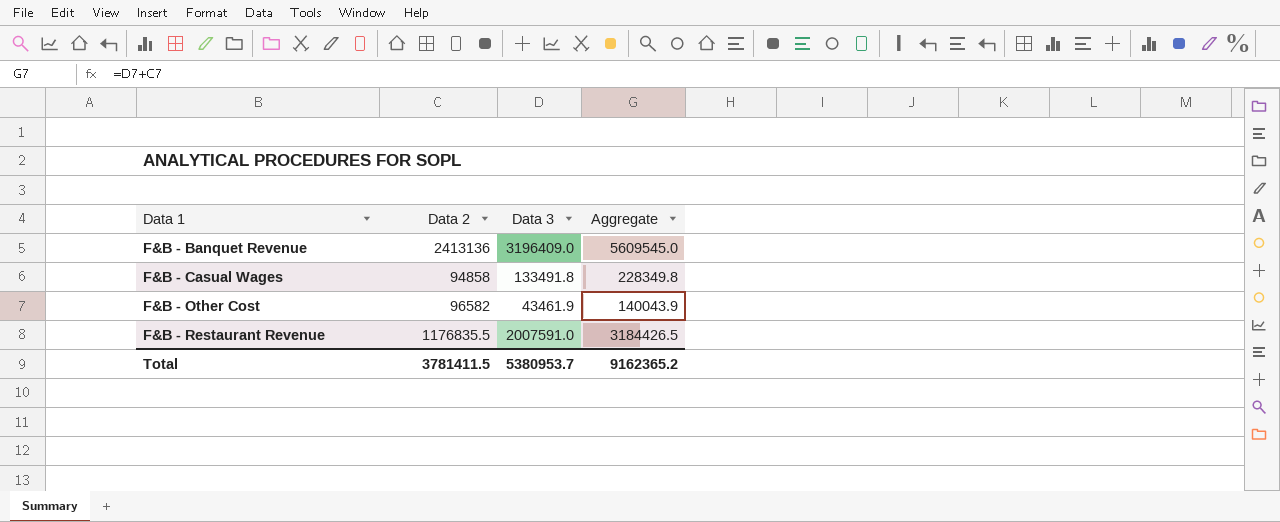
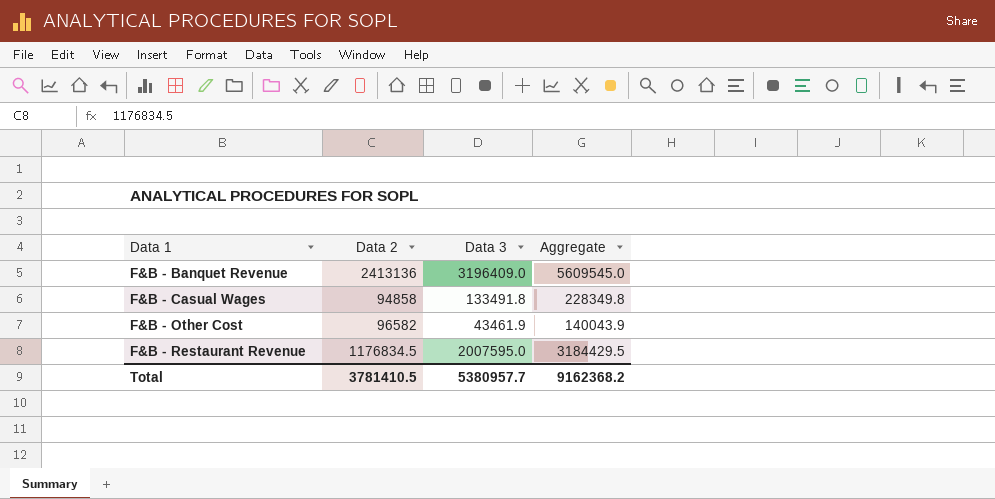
F&B - Restaurant Revenue | Data 2: 1176835.5 -> 1176834.5
F&B - Restaurant Revenue | Data 3: 2007591.0 -> 2007595.0
F&B - Restaurant Revenue | Aggregate: 3184426.5 -> 3184429.5
Total | Data 2: 3781411.5 -> 3781410.5
Total | Data 3: 5380953.7 -> 5380957.7
Total | Aggregate: 9162365.2 -> 9162368.2

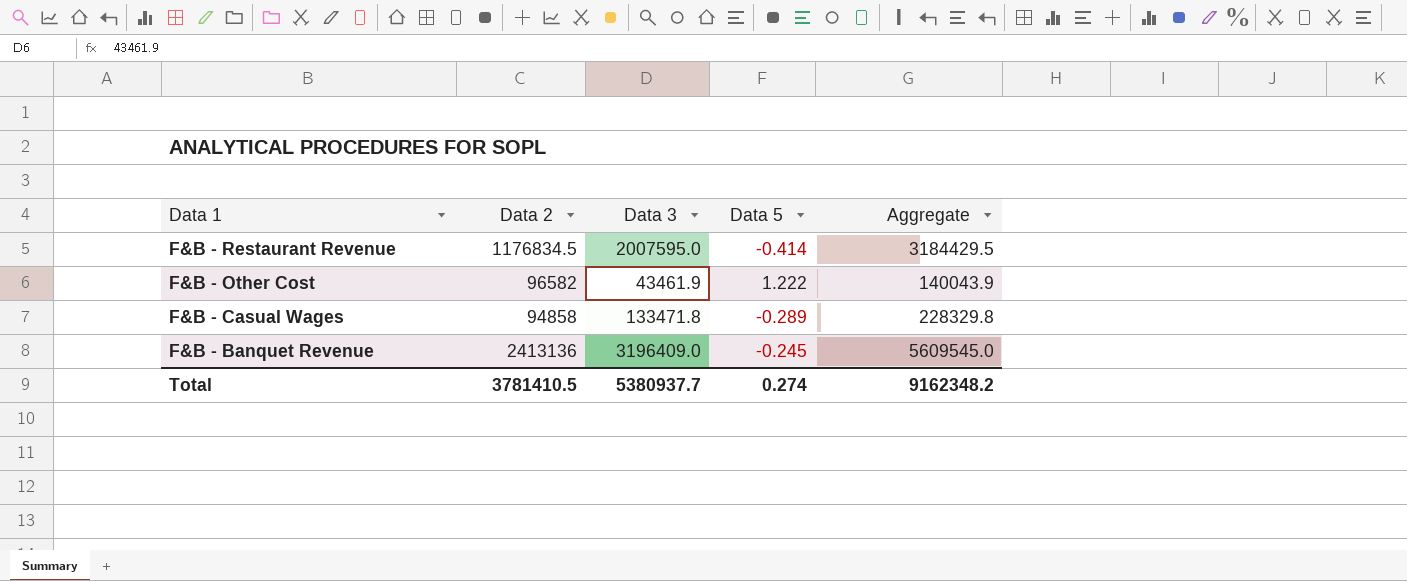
row order: Data 1 ascending -> Data 1 descending
column Data 5 | formula: none -> ([Data 2] - [Data 3]) / [Data 3]
F&B - Casual Wages | Data 3: 133491.8 -> 133471.8
F&B - Casual Wages | Aggregate: 228349.8 -> 228329.8
Total | Data 3: 5380957.7 -> 5380937.7
Total | Aggregate: 9162368.2 -> 9162348.2

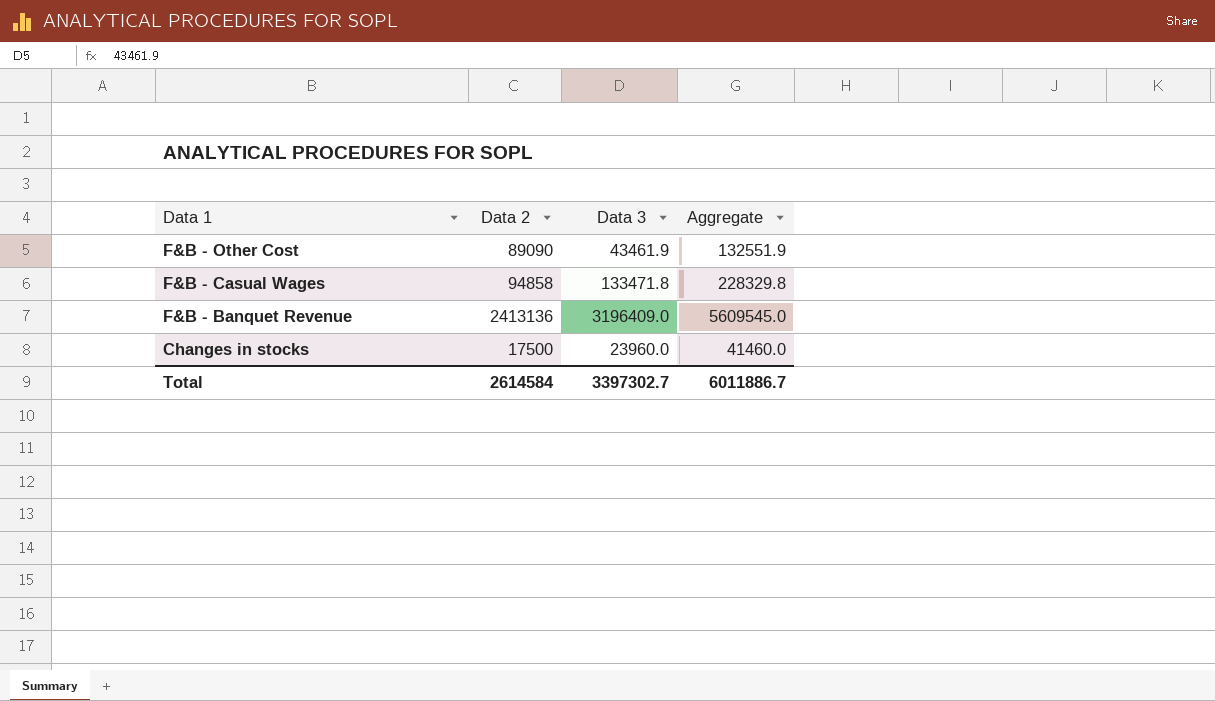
column Data 5 | formula: ([Data 2] - [Data 3]) / [Data 3] -> none
row F&B - Restaurant Revenue: 1176834.5 | 2007595.0 | -0.414 | 3184429.5 -> none
F&B - Other Cost | Data 2: 96582 -> 89090
F&B - Other Cost | Aggregate: 140043.9 -> 132551.9
row Changes in stocks: none -> 17500 | 23960.0 | 41460.0
Total | Data 2: 3781410.5 -> 2614584
Total | Data 3: 5380937.7 -> 3397302.7
Total | Aggregate: 9162348.2 -> 6011886.7

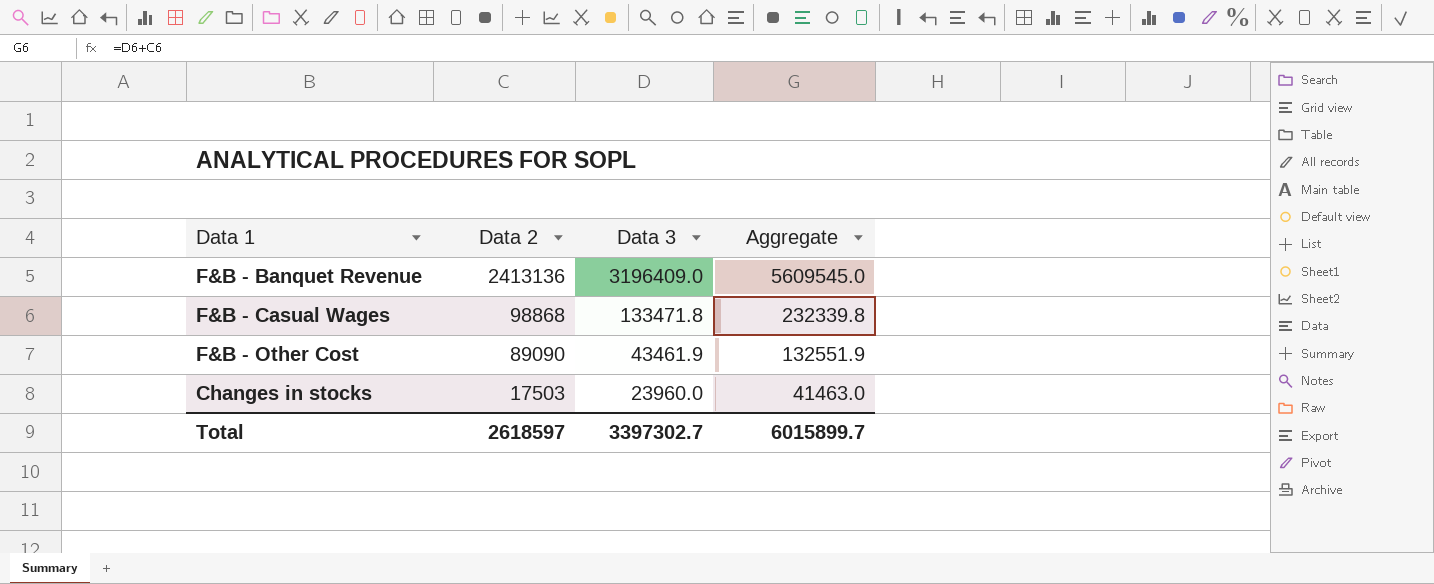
row order: Data 1 descending -> Data 2 descending
F&B - Casual Wages | Data 2: 94858 -> 98868
F&B - Casual Wages | Aggregate: 228329.8 -> 232339.8
Changes in stocks | Data 2: 17500 -> 17503
Changes in stocks | Aggregate: 41460.0 -> 41463.0
Total | Data 2: 2614584 -> 2618597
Total | Aggregate: 6011886.7 -> 6015899.7

